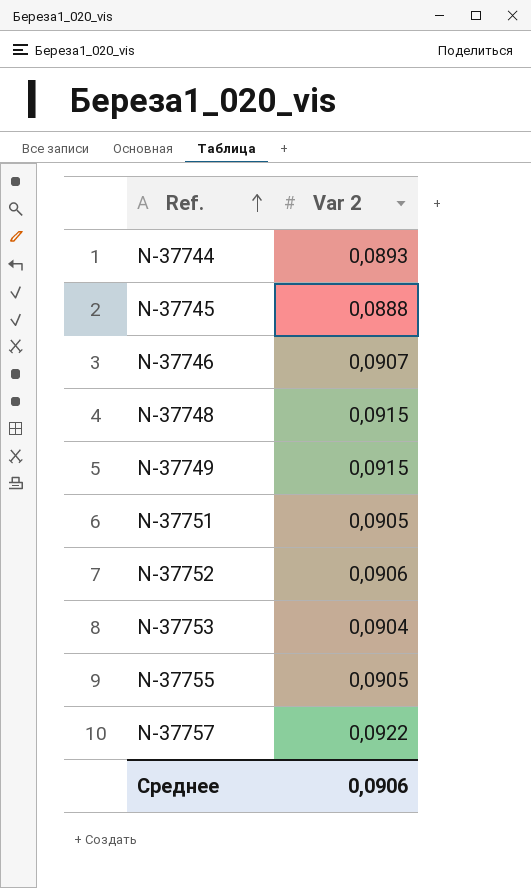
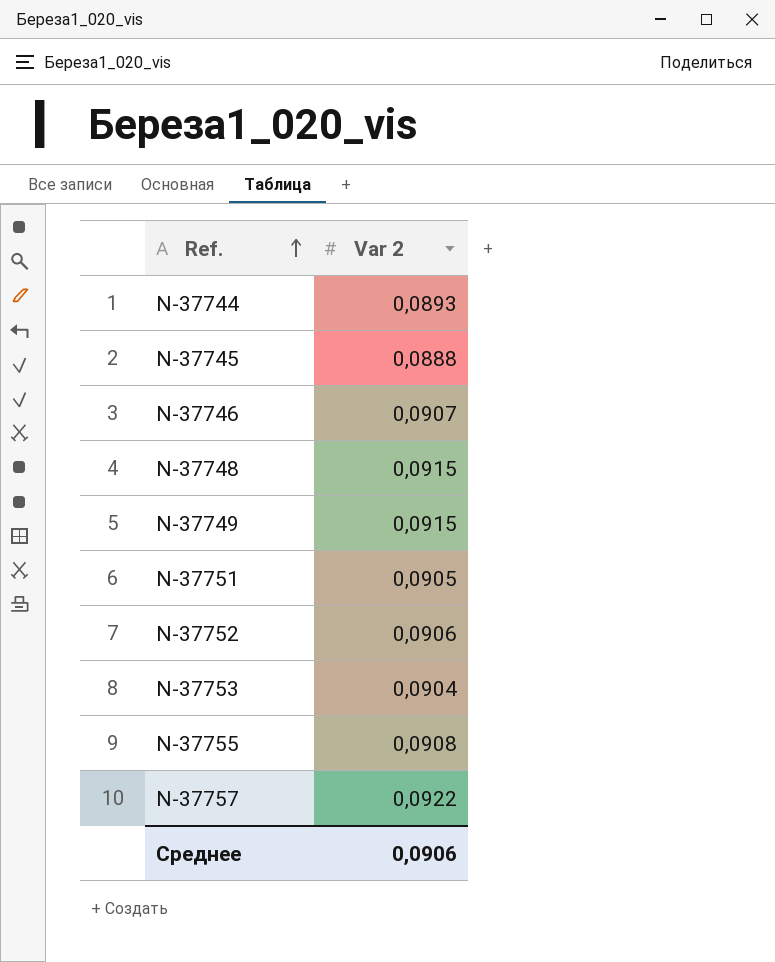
N-37755 | Var 2: 0,0905 -> 0,0908

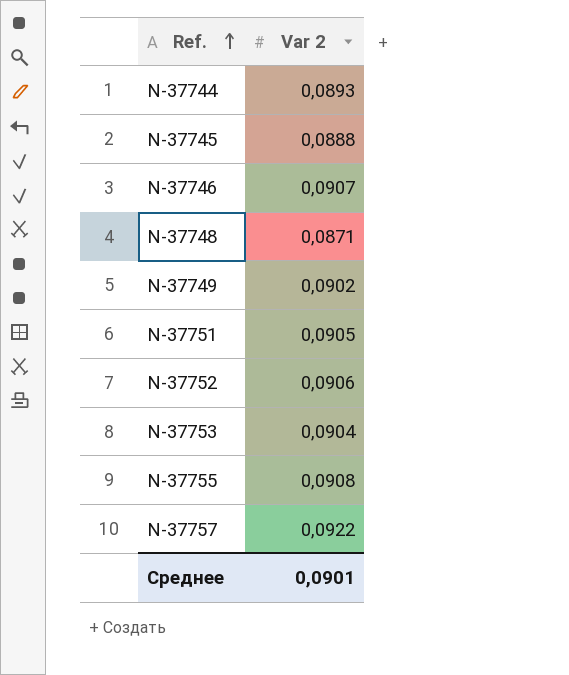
N-37748 | Var 2: 0,0915 -> 0,0871
N-37749 | Var 2: 0,0915 -> 0,0902
Среднее | Var 2: 0,0906 -> 0,0901

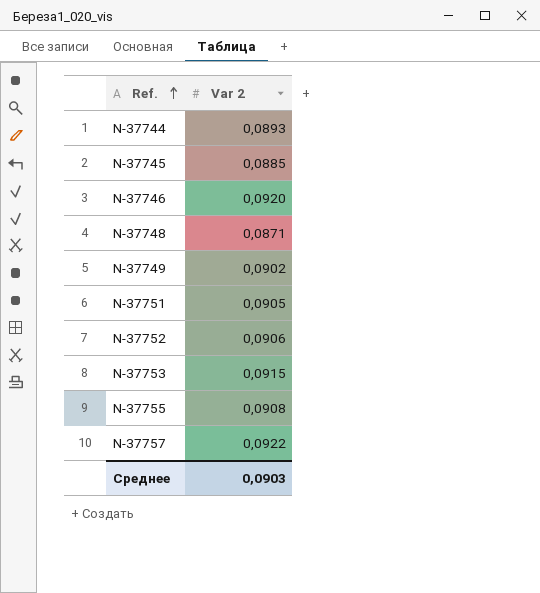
N-37745 | Var 2: 0,0888 -> 0,0885
N-37746 | Var 2: 0,0907 -> 0,0920
N-37753 | Var 2: 0,0904 -> 0,0915
Среднее | Var 2: 0,0901 -> 0,0903

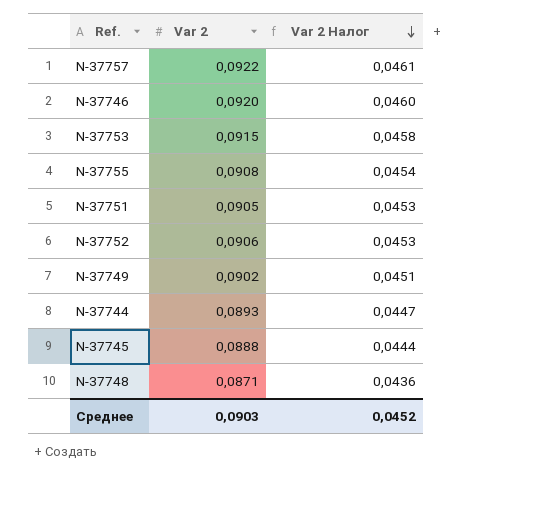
row order: Ref. ascending -> Var 2 Налог descending
column Var 2 Налог | formula: none -> [Var 2] * 0,5
N-37745 | Var 2: 0,0885 -> 0,0888

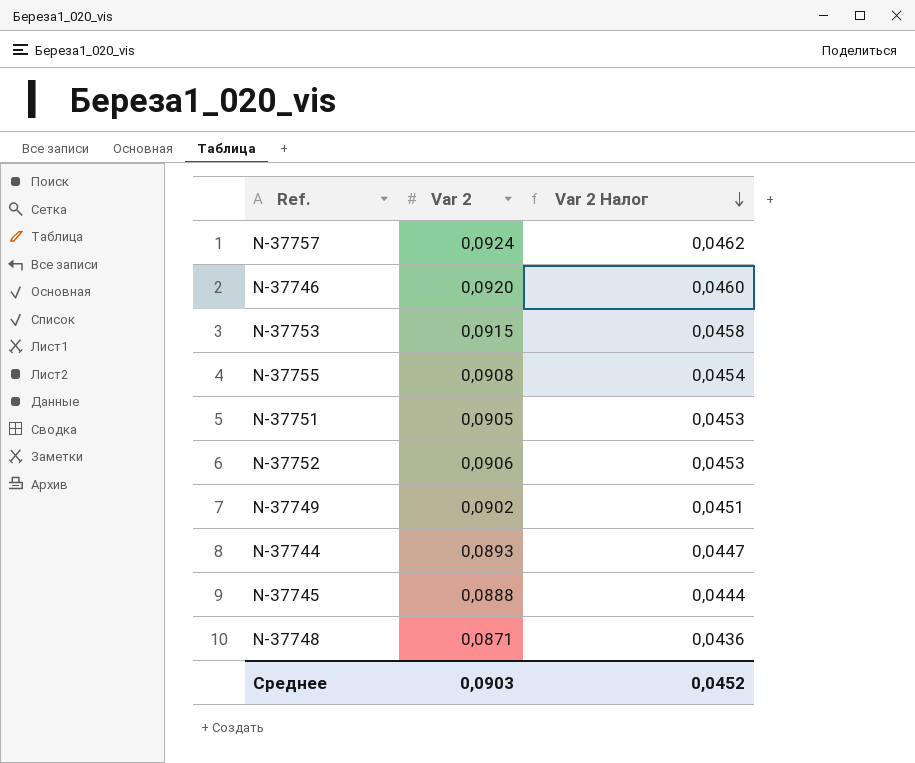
N-37757 | Var 2: 0,0922 -> 0,0924
N-37757 | Var 2 Налог: 0,0461 -> 0,0462

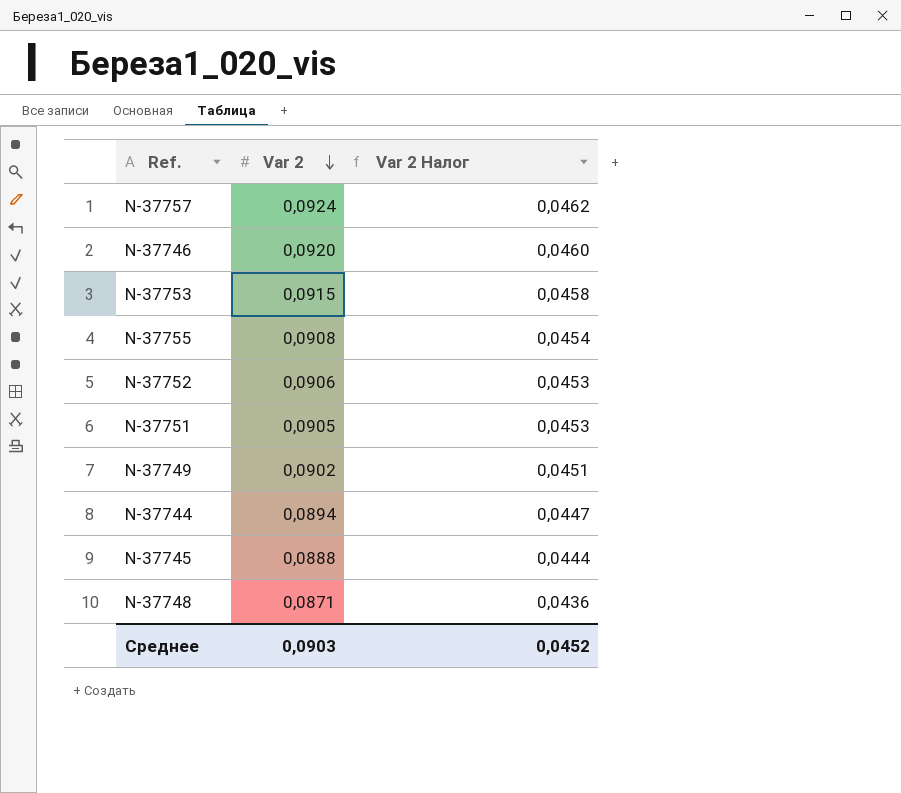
row order: Var 2 Налог descending -> Var 2 descending
N-37744 | Var 2: 0,0893 -> 0,0894

